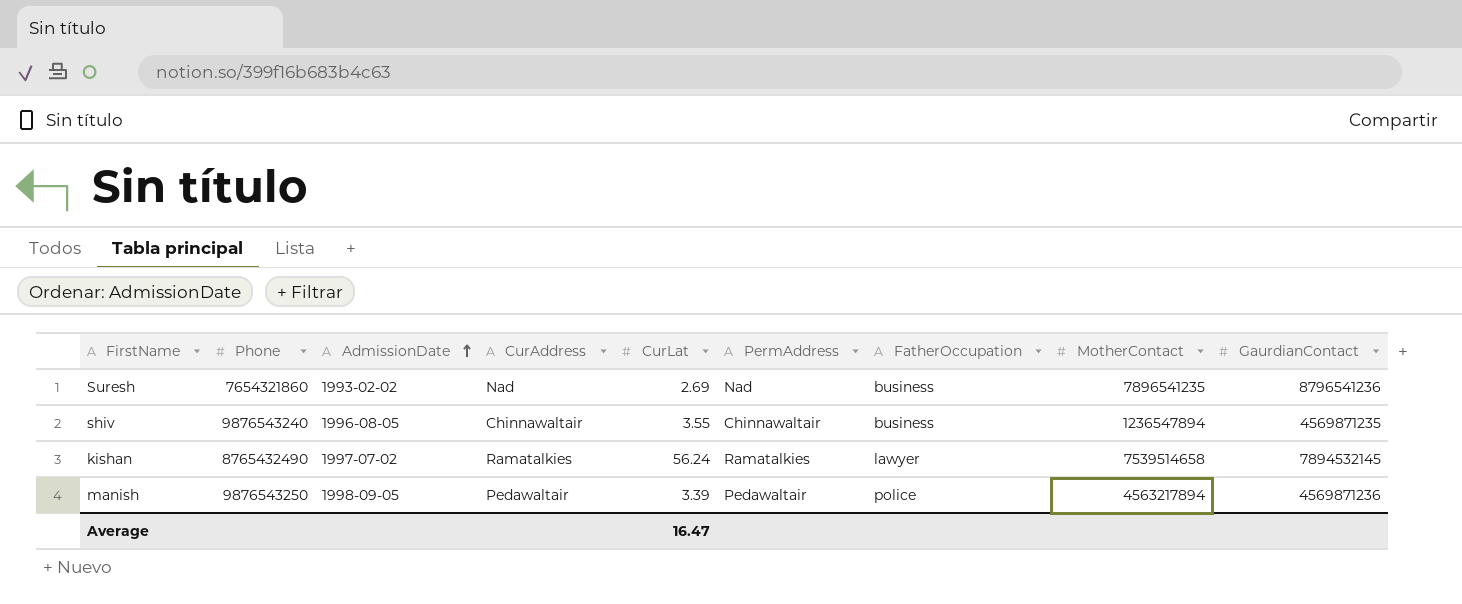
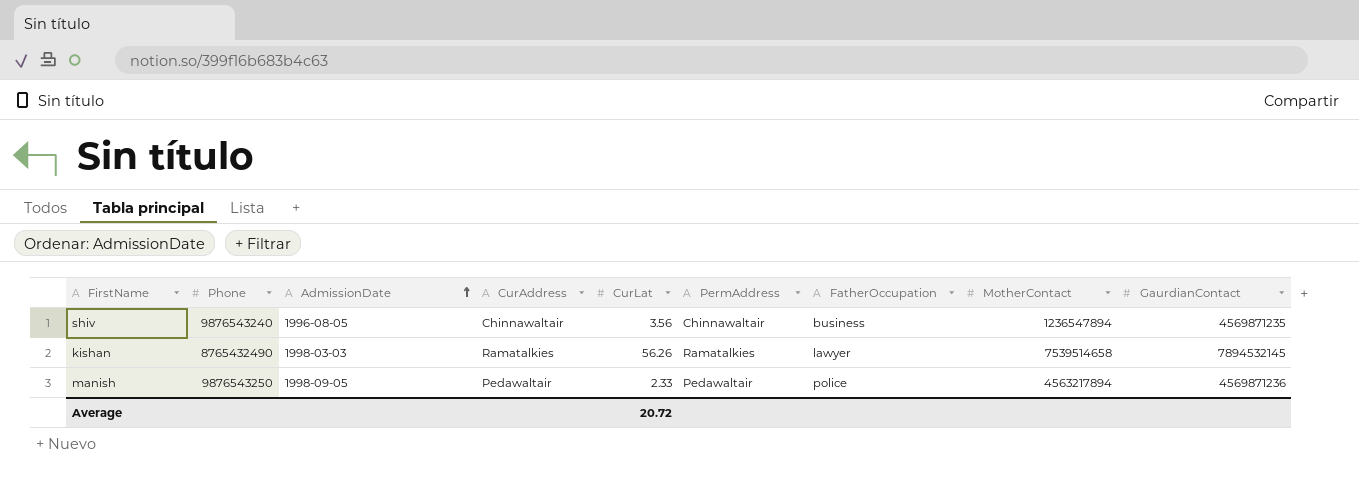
row Suresh: 7654321860 | 1993-02-02 | Nad | 2.69 | Nad | business | 7896541235 | 8796541236 -> none
shiv | CurLat: 3.55 -> 3.56
kishan | AdmissionDate: 1997-07-02 -> 1998-03-03
kishan | CurLat: 56.24 -> 56.26
manish | CurLat: 3.39 -> 2.33
Average | CurLat: 16.47 -> 20.72

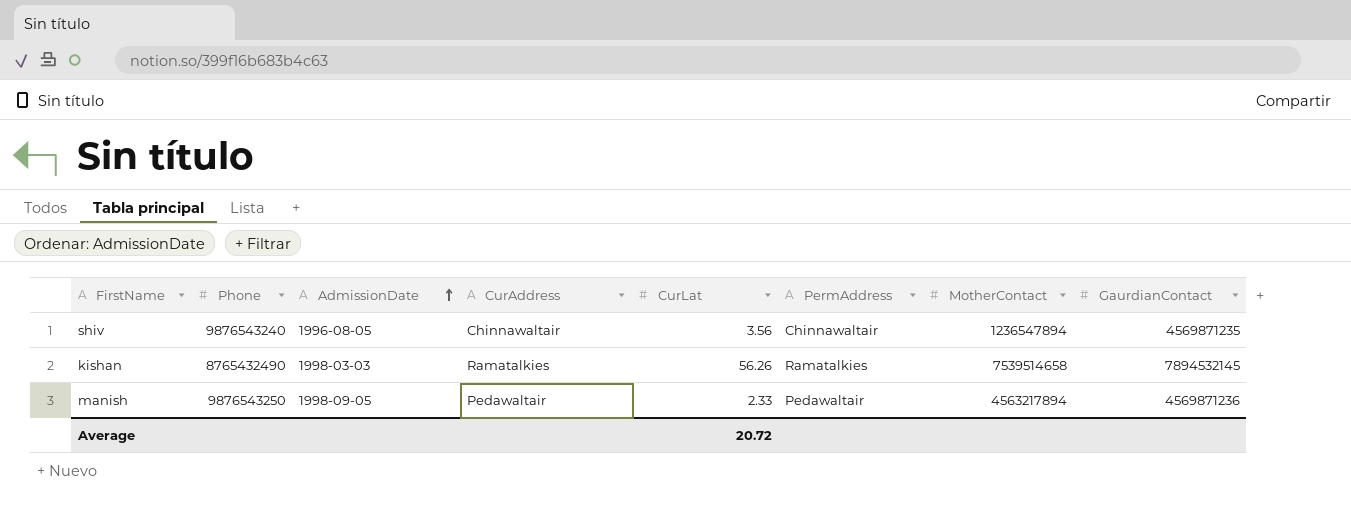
column FatherOccupation | position: 7 -> none

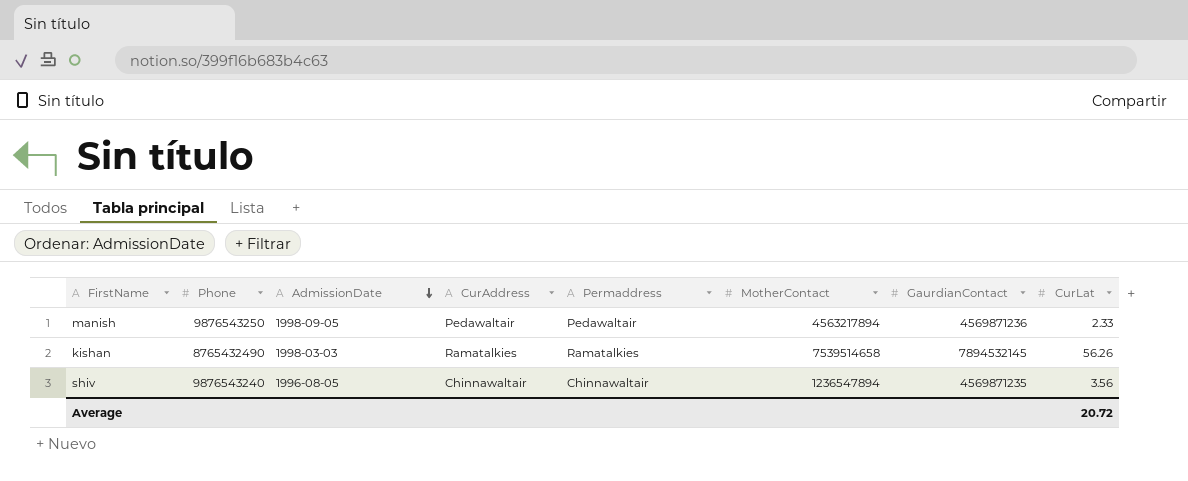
row order: AdmissionDate ascending -> AdmissionDate descending
column name: PermAddress -> Permaddress
column CurLat | position: 5 -> 8

